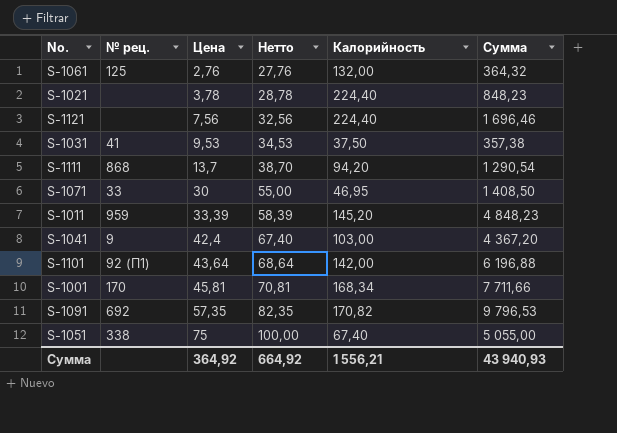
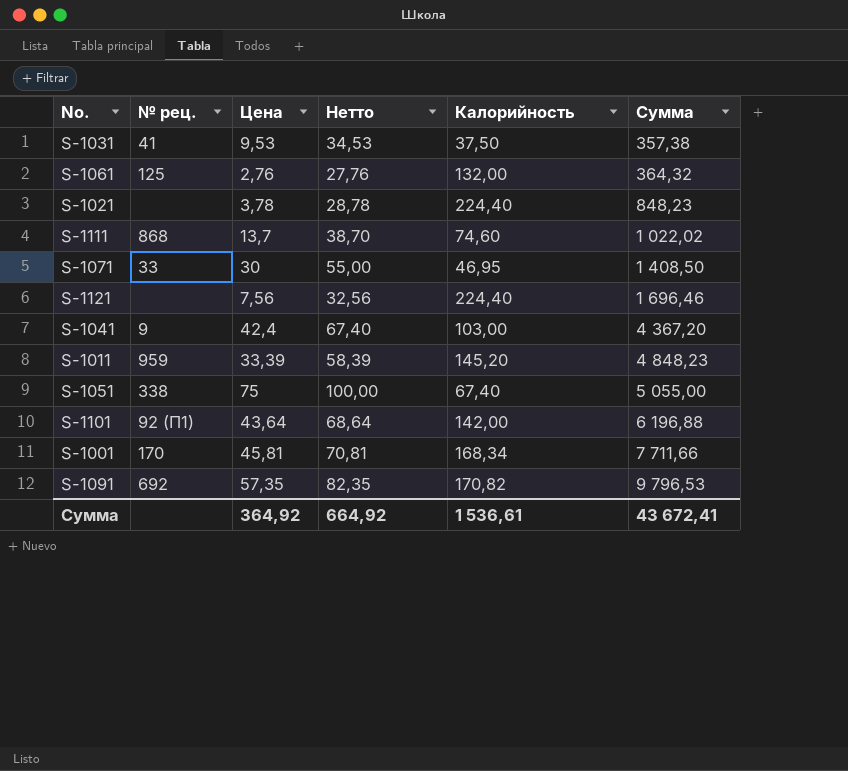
row order: Цена ascending -> Сумма ascending
S-1111 | Калорийность: 94,20 -> 74,60
S-1111 | Сумма: 1 290,54 -> 1 022,02
Сумма | Калорийность: 1 556,21 -> 1 536,61
Сумма | Сумма: 43 940,93 -> 43 672,41

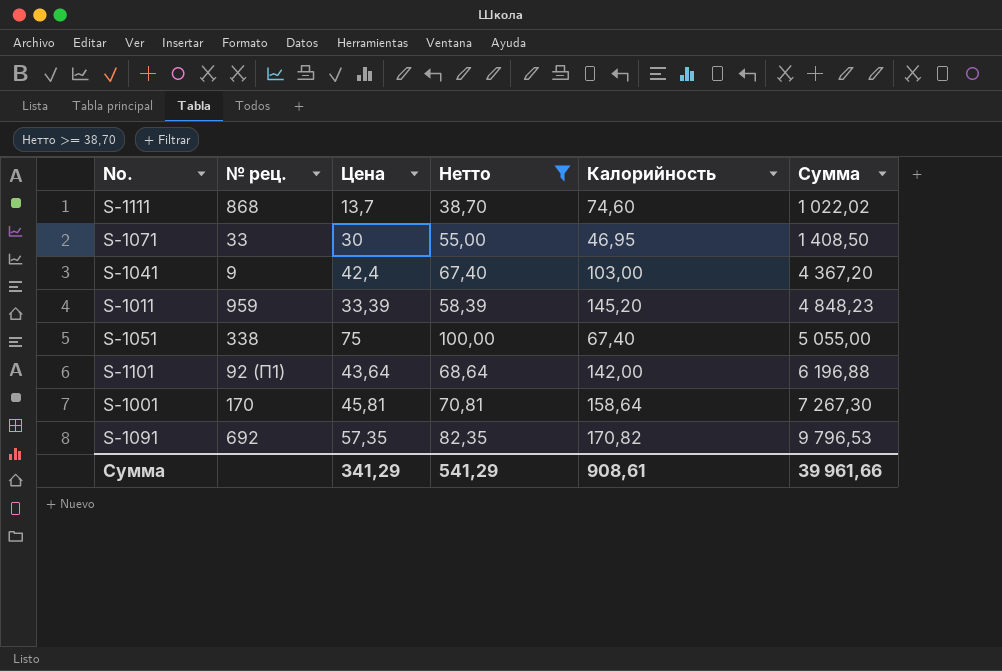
filter: none -> Нетто >= 38,70
S-1001 | Калорийность: 168,34 -> 158,64
S-1001 | Сумма: 7 711,66 -> 7 267,30
Сумма | Цена: 364,92 -> 341,29
Сумма | Нетто: 664,92 -> 541,29
Сумма | Калорийность: 1 536,61 -> 908,61
Сумма | Сумма: 43 672,41 -> 39 961,66

